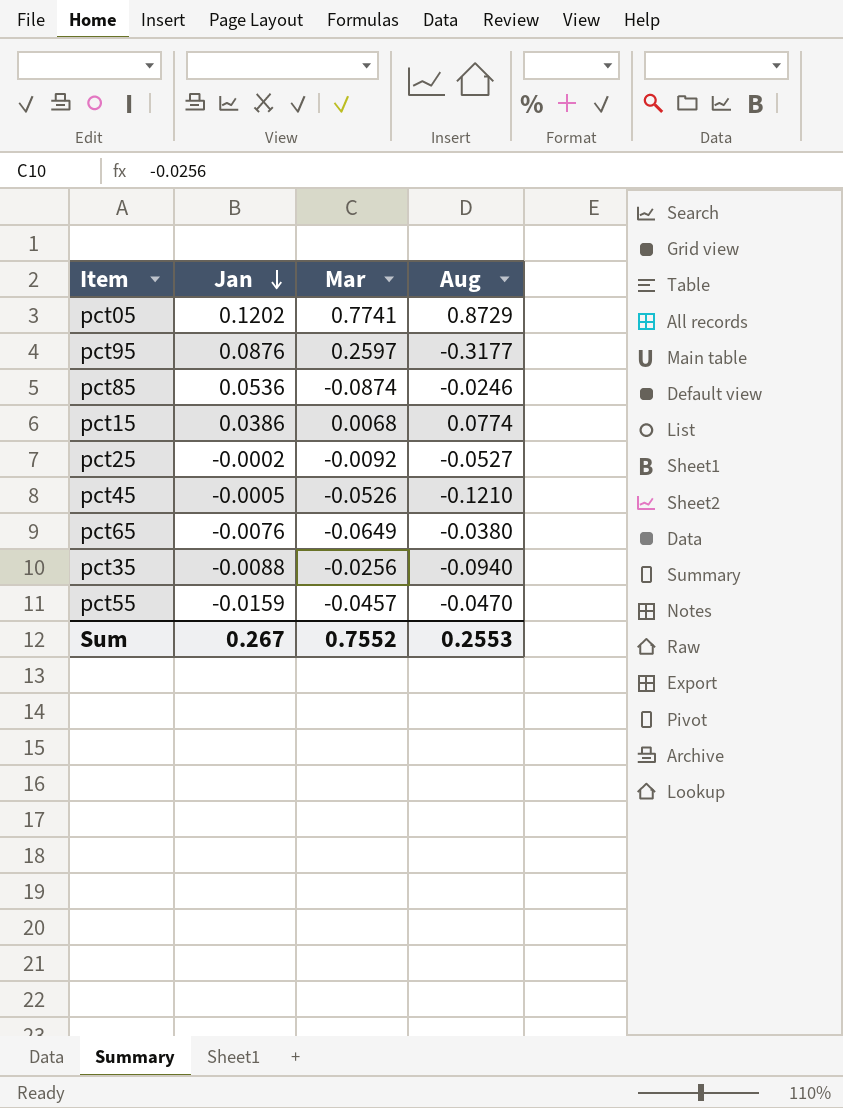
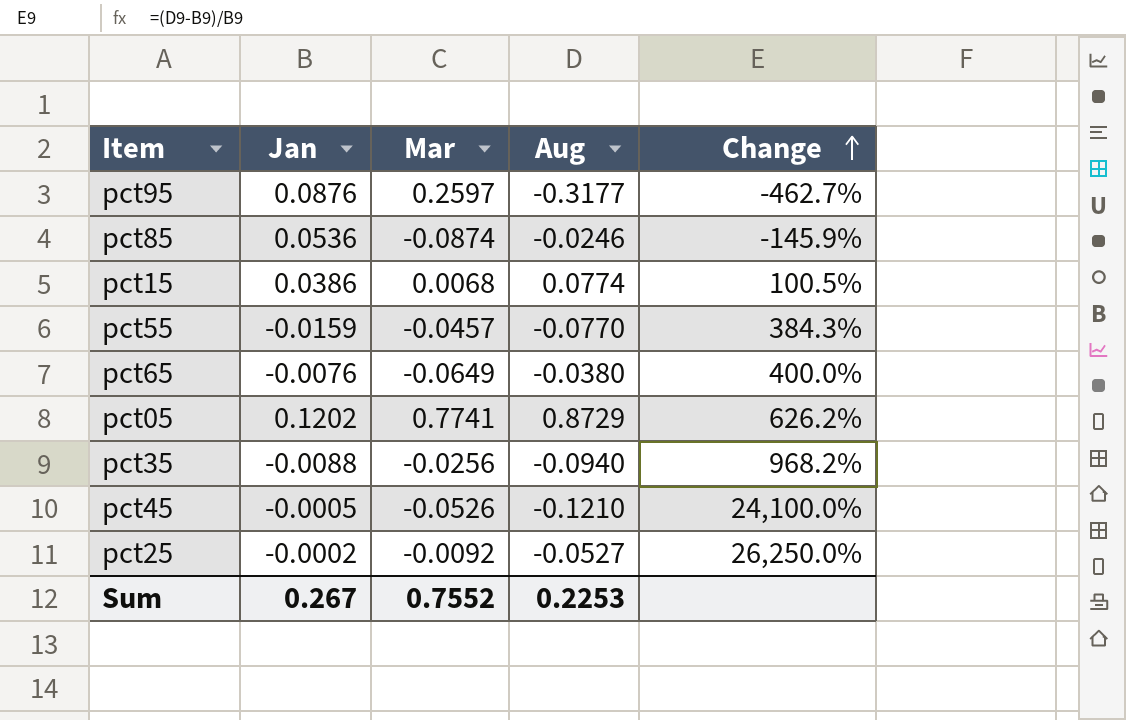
row order: Jan descending -> Change ascending
column Change | formula: none -> ([Aug] - [Jan]) / [Jan]
pct55 | Aug: -0.0470 -> -0.0770
Sum | Aug: 0.2553 -> 0.2253

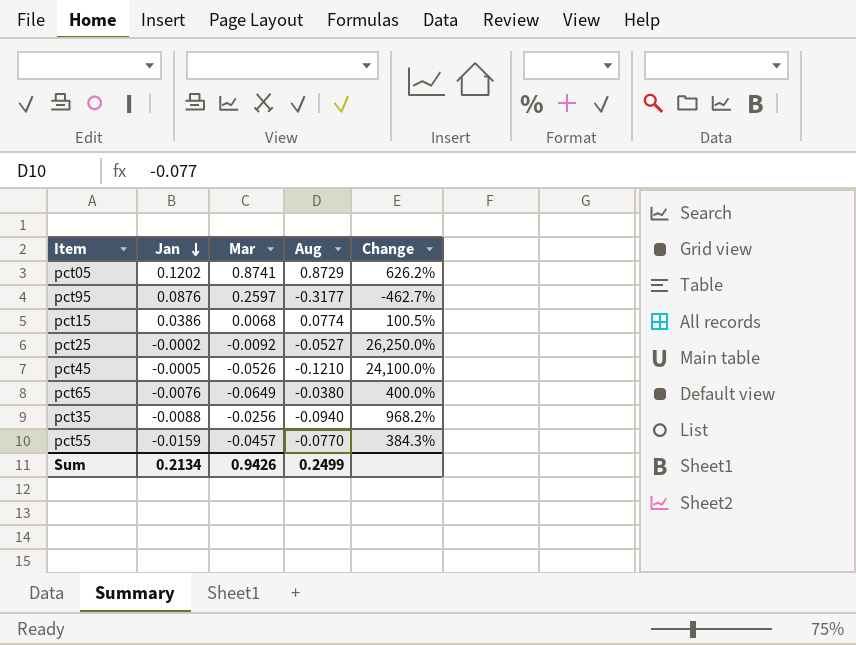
row order: Change ascending -> Jan descending
row pct85: 0.0536 | -0.0874 | -0.0246 | -145.9% -> none
pct05 | Mar: 0.7741 -> 0.8741
Sum | Jan: 0.267 -> 0.2134
Sum | Mar: 0.7552 -> 0.9426
Sum | Aug: 0.2253 -> 0.2499

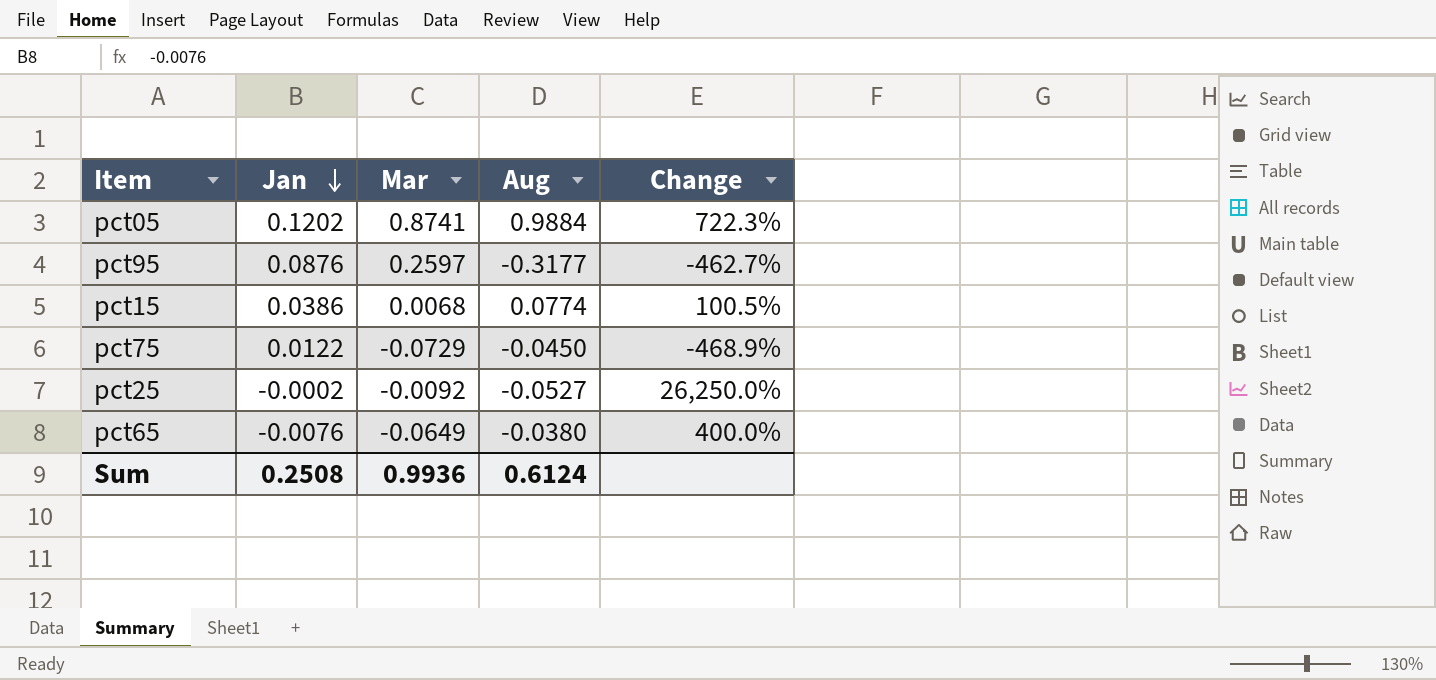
row pct45: -0.0005 | -0.0526 | -0.1210 | 24,100.0% -> none
row pct35: -0.0088 | -0.0256 | -0.0940 | 968.2% -> none
row pct55: -0.0159 | -0.0457 | -0.0770 | 384.3% -> none
pct05 | Aug: 0.8729 -> 0.9884
pct05 | Change: 626.2% -> 722.3%
row pct75: none -> 0.0122 | -0.0729 | -0.0450 | -468.9%
Sum | Jan: 0.2134 -> 0.2508
Sum | Mar: 0.9426 -> 0.9936
Sum | Aug: 0.2499 -> 0.6124

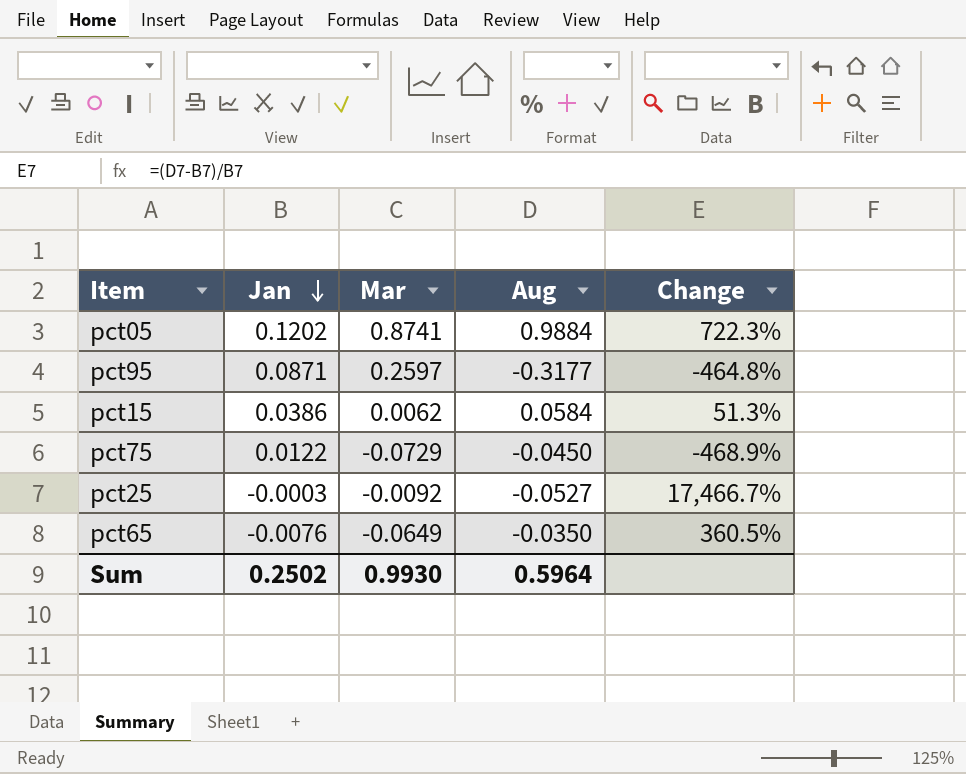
pct95 | Jan: 0.0876 -> 0.0871
pct95 | Change: -462.7% -> -464.8%
pct15 | Mar: 0.0068 -> 0.0062
pct15 | Aug: 0.0774 -> 0.0584
pct15 | Change: 100.5% -> 51.3%
pct25 | Jan: -0.0002 -> -0.0003
pct25 | Change: 26,250.0% -> 17,466.7%
pct65 | Aug: -0.0380 -> -0.0350
pct65 | Change: 400.0% -> 360.5%
Sum | Jan: 0.2508 -> 0.2502
Sum | Mar: 0.9936 -> 0.9930
Sum | Aug: 0.6124 -> 0.5964

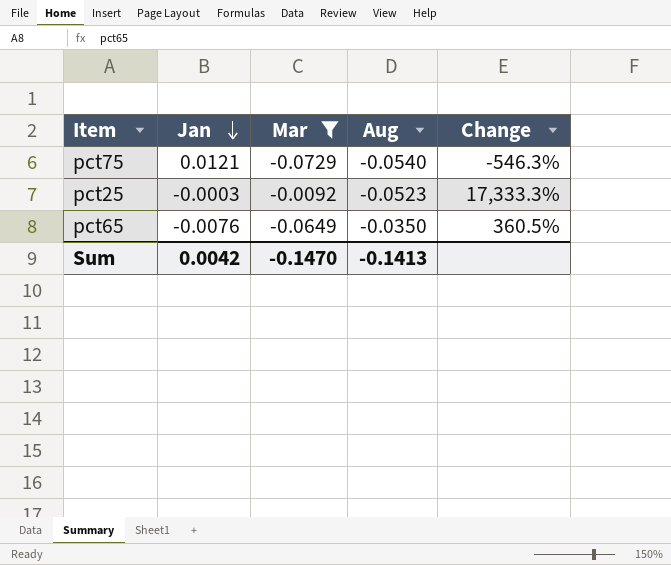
filter: none -> Mar <= -0.0092
pct75 | Jan: 0.0122 -> 0.0121
pct75 | Aug: -0.0450 -> -0.0540
pct75 | Change: -468.9% -> -546.3%
pct25 | Aug: -0.0527 -> -0.0523
pct25 | Change: 17,466.7% -> 17,333.3%
Sum | Jan: 0.2502 -> 0.0042
Sum | Mar: 0.9930 -> -0.1470
Sum | Aug: 0.5964 -> -0.1413

